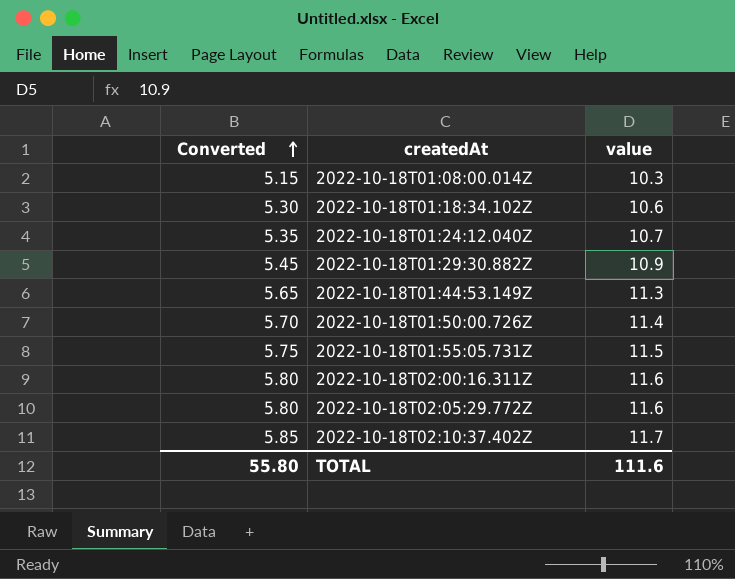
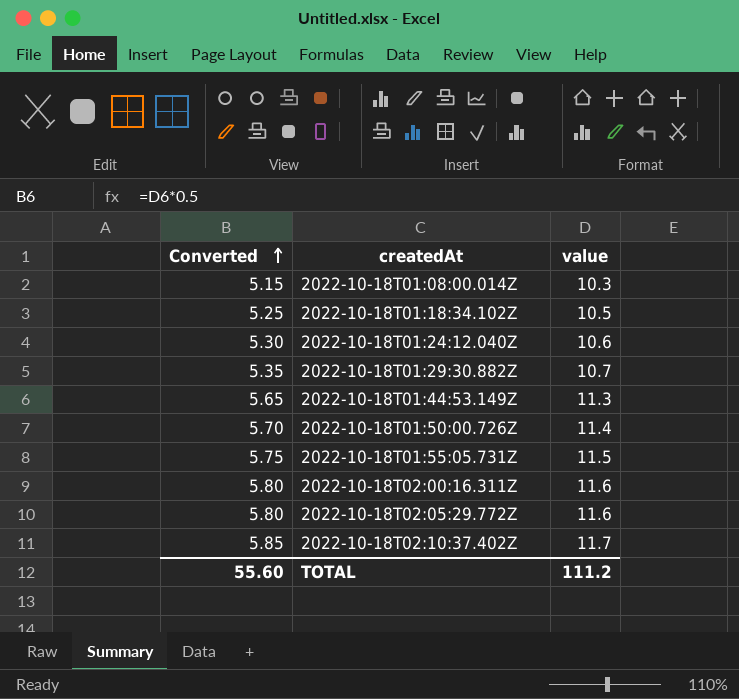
2022-10-18T01:18:34.102Z | Converted: 5.30 -> 5.25
2022-10-18T01:18:34.102Z | value: 10.6 -> 10.5
2022-10-18T01:24:12.040Z | Converted: 5.35 -> 5.30
2022-10-18T01:24:12.040Z | value: 10.7 -> 10.6
2022-10-18T01:29:30.882Z | Converted: 5.45 -> 5.35
2022-10-18T01:29:30.882Z | value: 10.9 -> 10.7
TOTAL | Converted: 55.80 -> 55.60
TOTAL | value: 111.6 -> 111.2

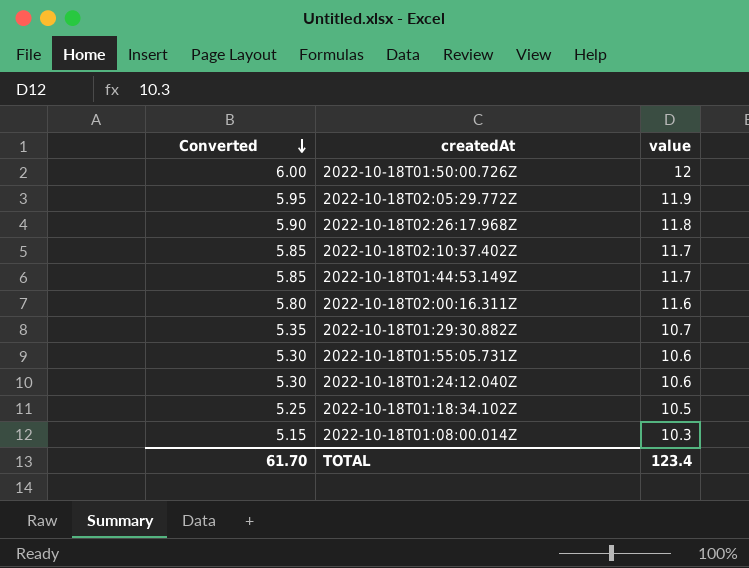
row order: Converted ascending -> Converted descending
2022-10-18T01:50:00.726Z | Converted: 5.70 -> 6.00
2022-10-18T01:50:00.726Z | value: 11.4 -> 12
2022-10-18T02:05:29.772Z | Converted: 5.80 -> 5.95
2022-10-18T02:05:29.772Z | value: 11.6 -> 11.9
row 2022-10-18T02:26:17.968Z: none -> 5.90 | 11.8
2022-10-18T01:44:53.149Z | Converted: 5.65 -> 5.85
2022-10-18T01:44:53.149Z | value: 11.3 -> 11.7
2022-10-18T01:55:05.731Z | Converted: 5.75 -> 5.30
2022-10-18T01:55:05.731Z | value: 11.5 -> 10.6
TOTAL | Converted: 55.60 -> 61.70
TOTAL | value: 111.2 -> 123.4

